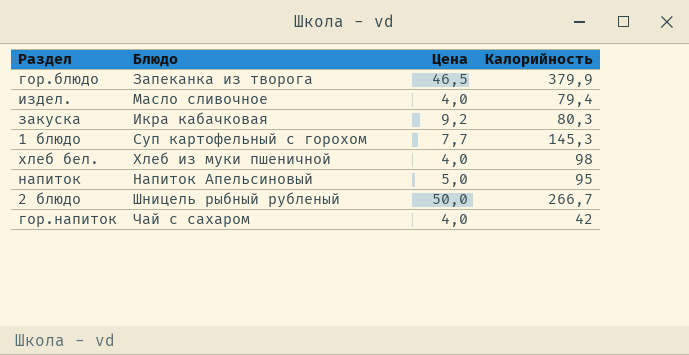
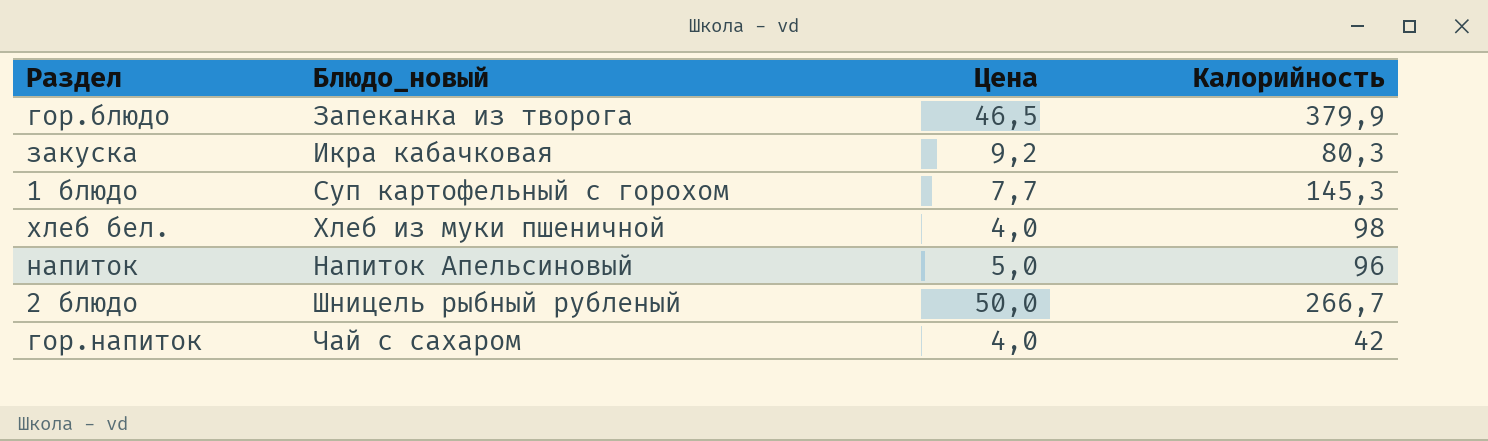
column name: Блюдо -> Блюдо_новый
row издел.: Масло сливочное | 4,0 | 79,4 -> none
напиток | Калорийность: 95 -> 96

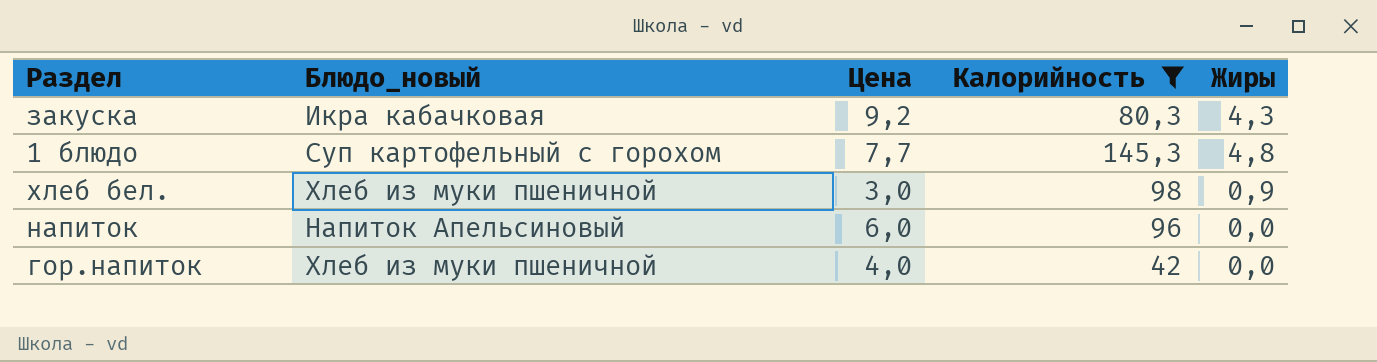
filter: none -> Калорийность <= 145,3
column Жиры | position: none -> 5
хлеб бел. | Цена: 4,0 -> 3,0
напиток | Цена: 5,0 -> 6,0
гор.напиток | Блюдо_новый: Чай с сахаром -> Хлеб из муки пшеничной

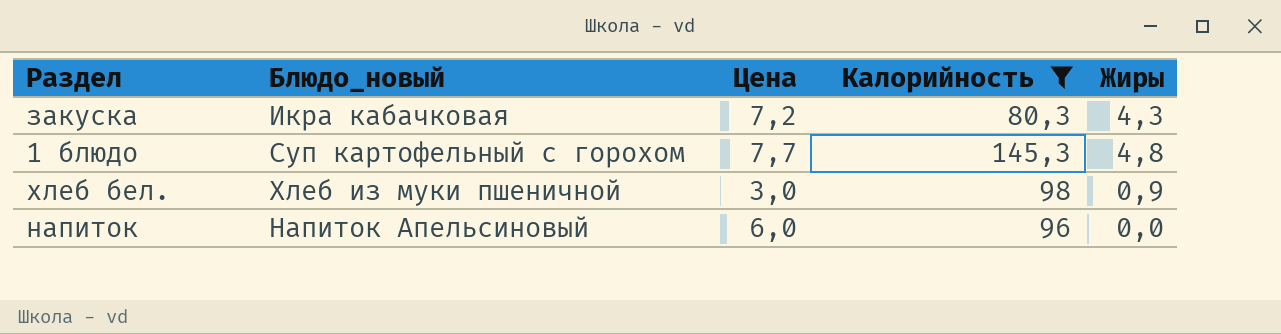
row гор.напиток: Хлеб из муки пшеничной | 4,0 | 42 | 0,0 -> none
закуска | Цена: 9,2 -> 7,2

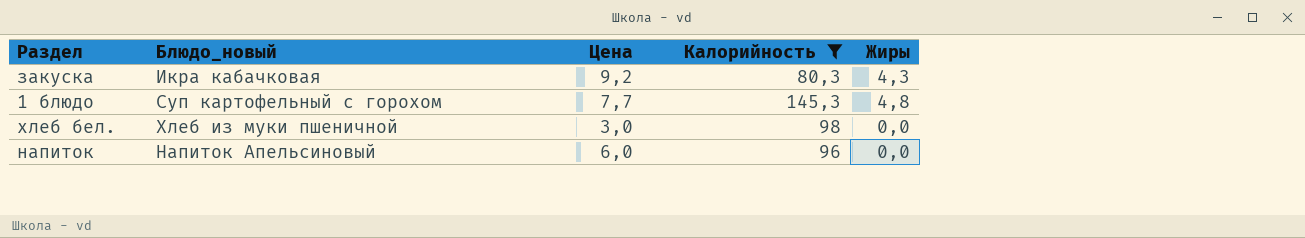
закуска | Цена: 7,2 -> 9,2
хлеб бел. | Жиры: 0,9 -> 0,0

